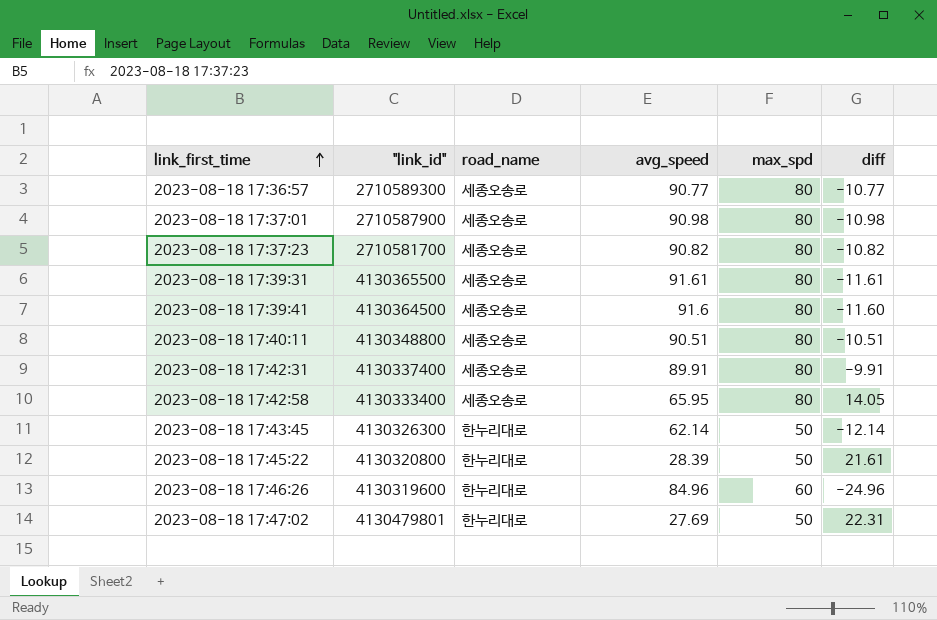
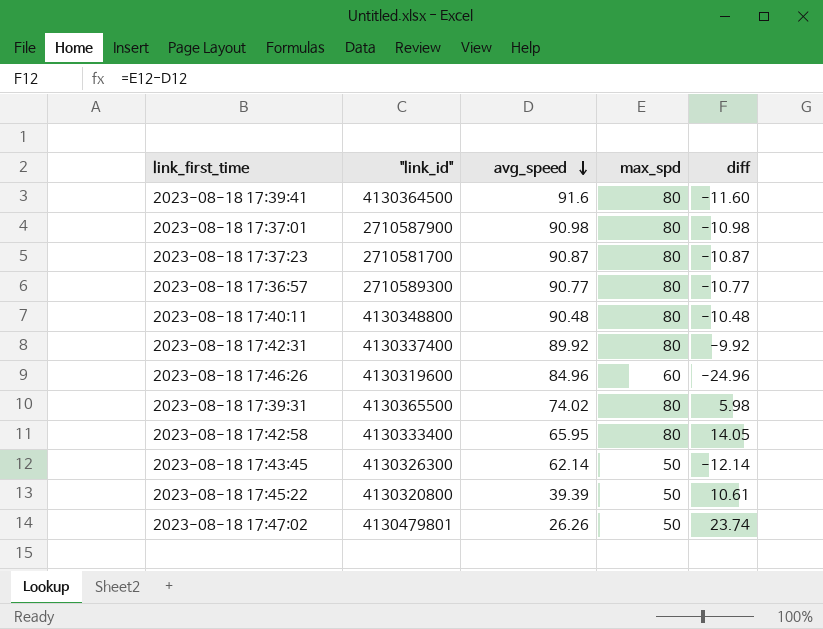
row order: link_first_time ascending -> avg_speed descending
column road_name | position: 3 -> none
2023-08-18 17:37:23 | avg_speed: 90.82 -> 90.87
2023-08-18 17:37:23 | diff: -10.82 -> -10.87
2023-08-18 17:40:11 | avg_speed: 90.51 -> 90.48
2023-08-18 17:40:11 | diff: -10.51 -> -10.48
2023-08-18 17:42:31 | avg_speed: 89.91 -> 89.92
2023-08-18 17:42:31 | diff: -9.91 -> -9.92
2023-08-18 17:39:31 | avg_speed: 91.61 -> 74.02
2023-08-18 17:39:31 | diff: -11.61 -> 5.98
2023-08-18 17:45:22 | avg_speed: 28.39 -> 39.39
2023-08-18 17:45:22 | diff: 21.61 -> 10.61
2023-08-18 17:47:02 | avg_speed: 27.69 -> 26.26
2023-08-18 17:47:02 | diff: 22.31 -> 23.74

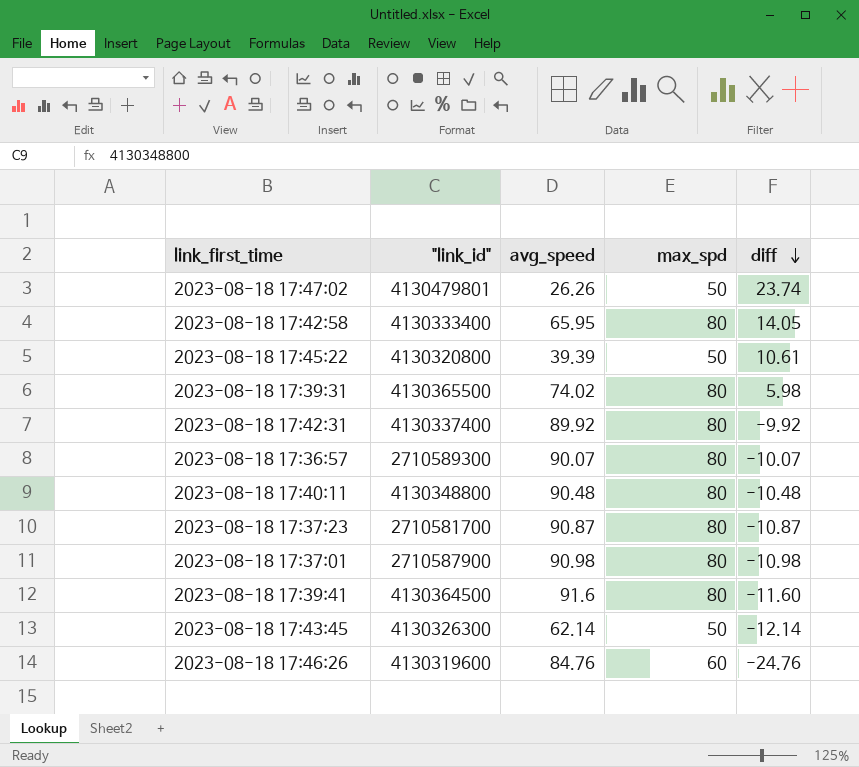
row order: avg_speed descending -> diff descending
2023-08-18 17:36:57 | avg_speed: 90.77 -> 90.07
2023-08-18 17:36:57 | diff: -10.77 -> -10.07
2023-08-18 17:46:26 | avg_speed: 84.96 -> 84.76
2023-08-18 17:46:26 | diff: -24.96 -> -24.76

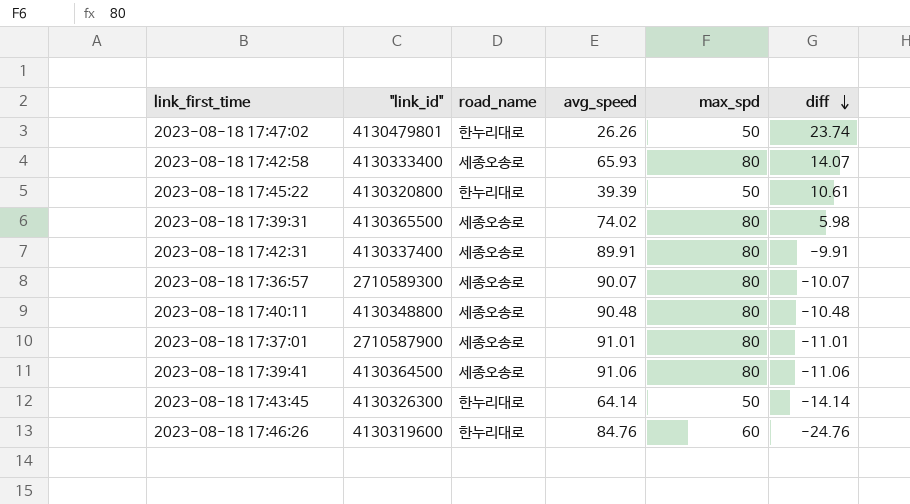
column road_name | position: none -> 3
row 2023-08-18 17:37:23: 2710581700 | 90.87 | 80 | -10.87 -> none
2023-08-18 17:42:58 | avg_speed: 65.95 -> 65.93
2023-08-18 17:42:58 | diff: 14.05 -> 14.07
2023-08-18 17:42:31 | avg_speed: 89.92 -> 89.91
2023-08-18 17:42:31 | diff: -9.92 -> -9.91
2023-08-18 17:37:01 | avg_speed: 90.98 -> 91.01
2023-08-18 17:37:01 | diff: -10.98 -> -11.01
2023-08-18 17:39:41 | avg_speed: 91.6 -> 91.06
2023-08-18 17:39:41 | diff: -11.60 -> -11.06
2023-08-18 17:43:45 | avg_speed: 62.14 -> 64.14
2023-08-18 17:43:45 | diff: -12.14 -> -14.14

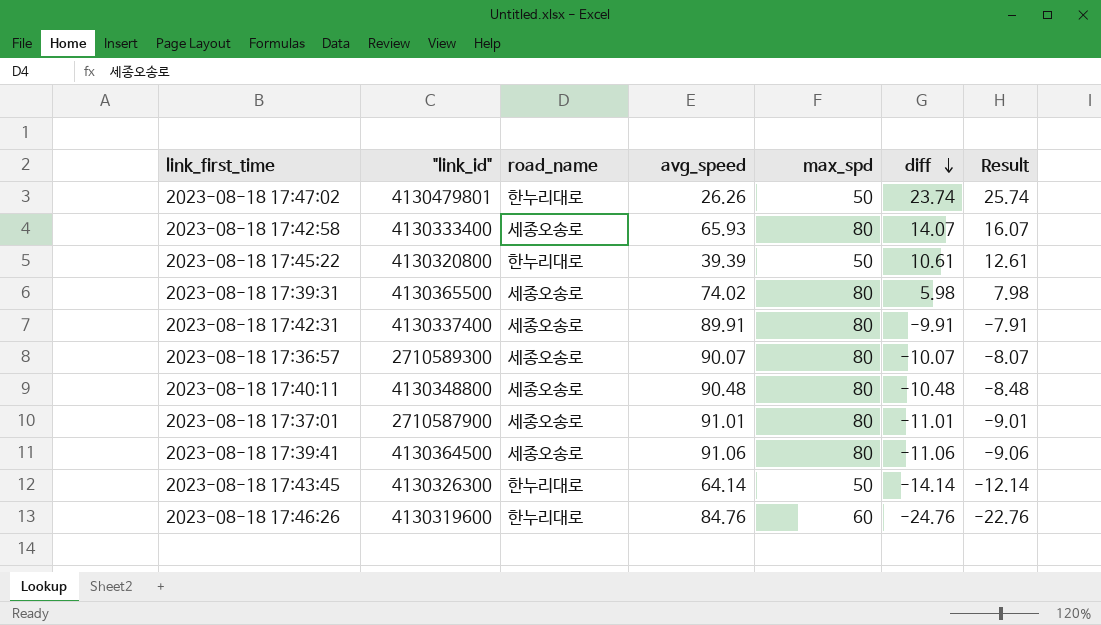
column Result | formula: none -> [diff] + 2

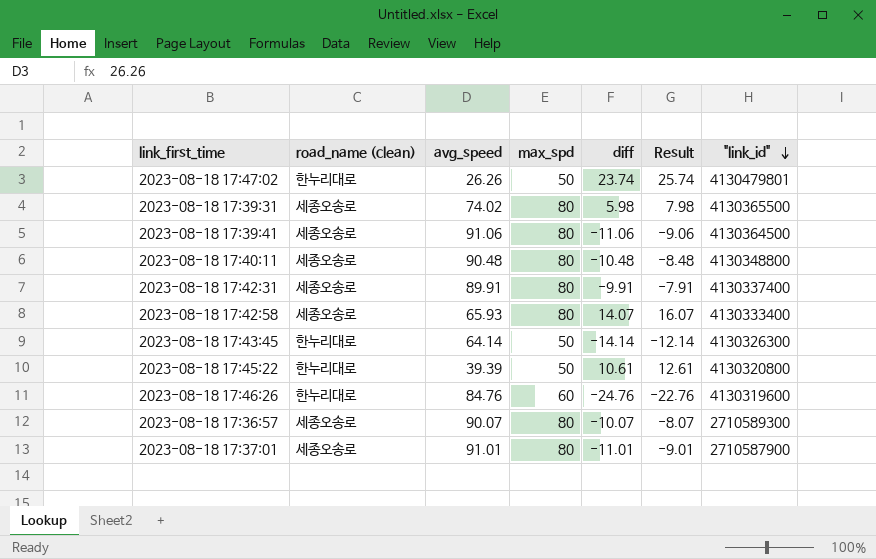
row order: diff descending -> "link_id" descending
column name: road_name -> road_name (clean)
column "link_id" | position: 2 -> 7

